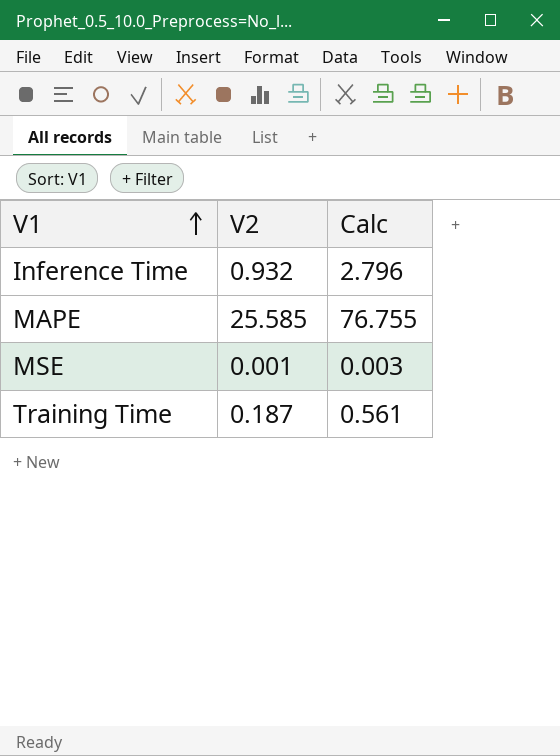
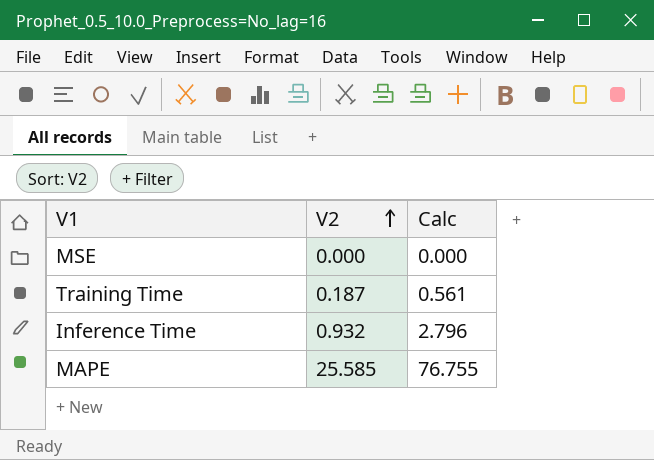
row order: V1 ascending -> V2 ascending
MSE | V2: 0.001 -> 0.000
MSE | Calc: 0.003 -> 0.000

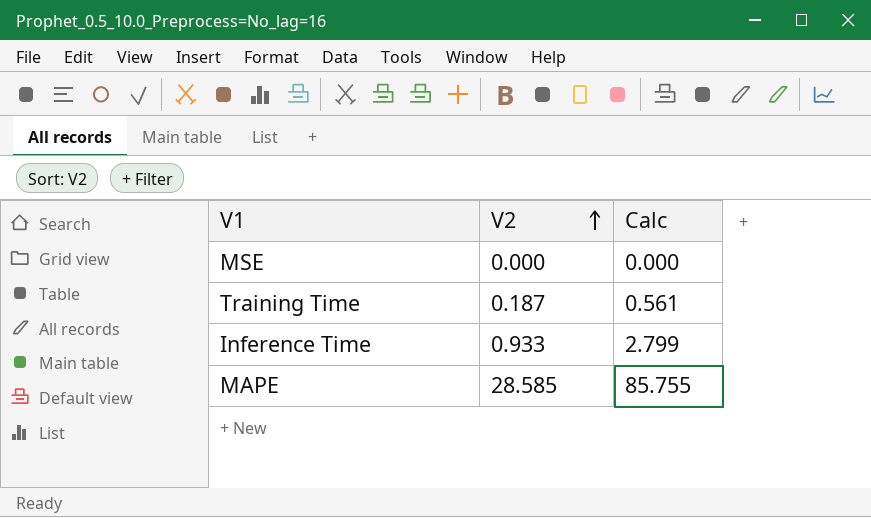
Inference Time | V2: 0.932 -> 0.933
Inference Time | Calc: 2.796 -> 2.799
MAPE | V2: 25.585 -> 28.585
MAPE | Calc: 76.755 -> 85.755

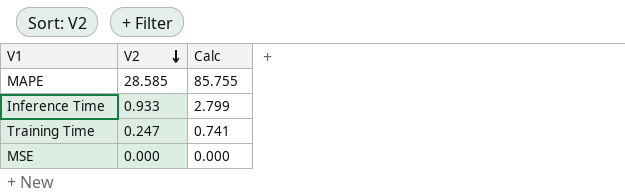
row order: V2 ascending -> V2 descending
Training Time | V2: 0.187 -> 0.247
Training Time | Calc: 0.561 -> 0.741

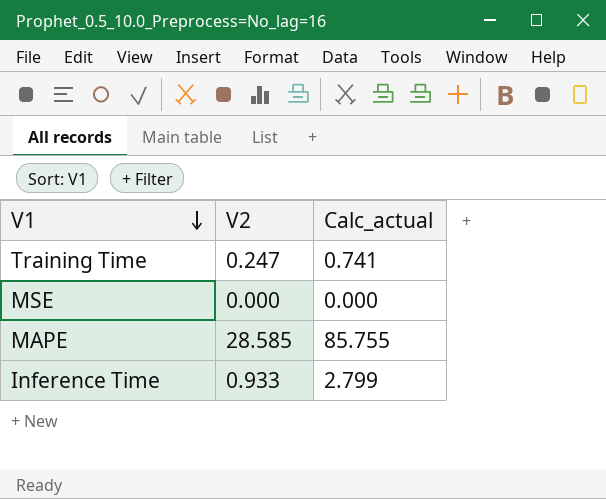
row order: V2 descending -> V1 descending
column name: Calc -> Calc_actual

